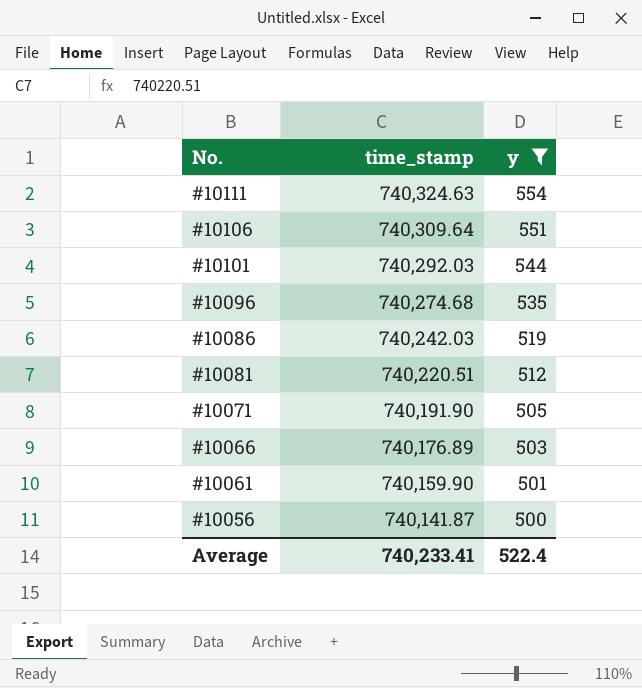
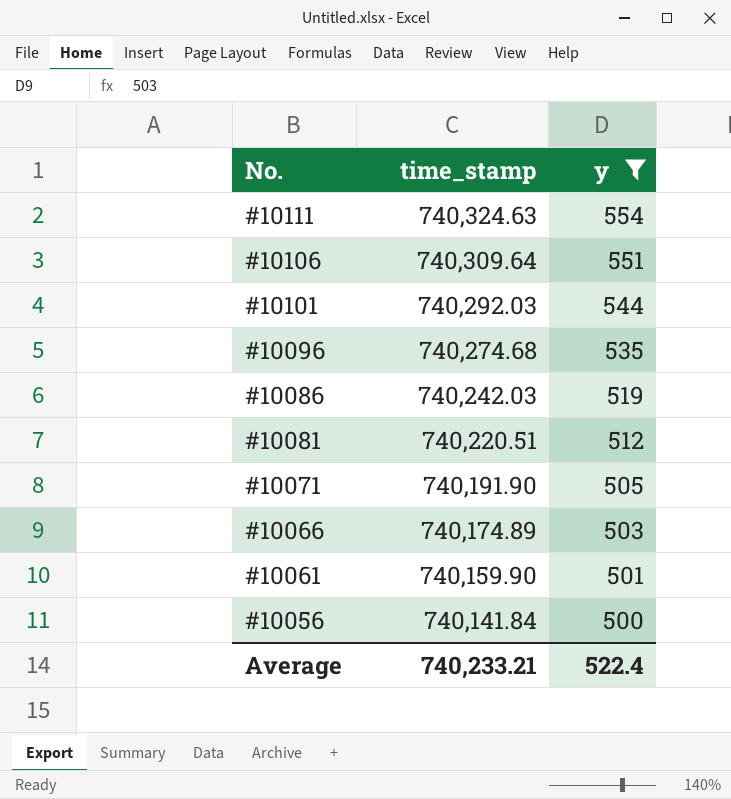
#10066 | time_stamp: 740,176.89 -> 740,174.89
#10056 | time_stamp: 740,141.87 -> 740,141.84
Average | time_stamp: 740,233.41 -> 740,233.21

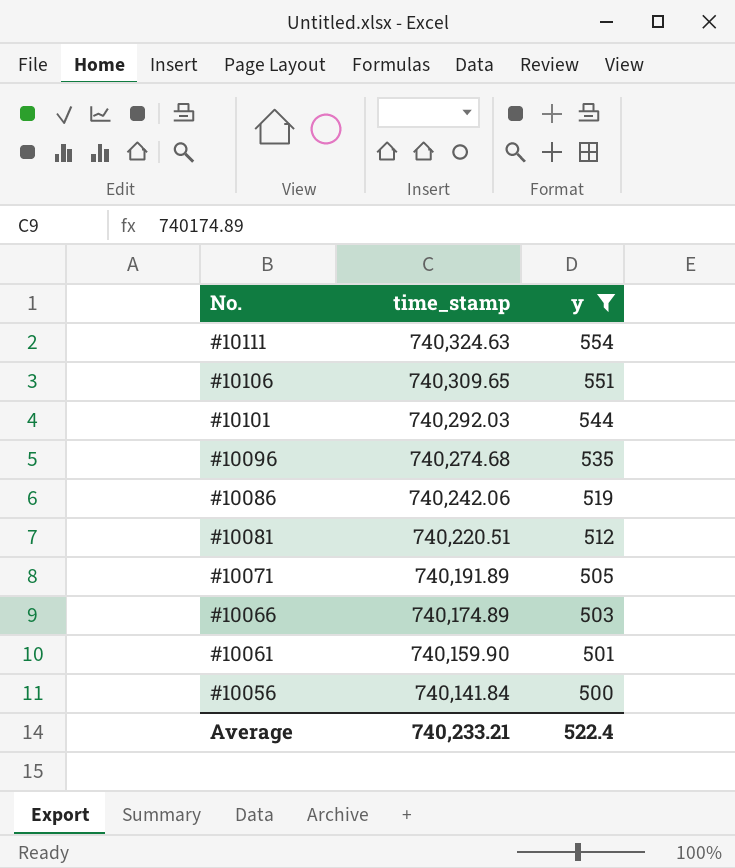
#10106 | time_stamp: 740,309.64 -> 740,309.65
#10086 | time_stamp: 740,242.03 -> 740,242.06
#10071 | time_stamp: 740,191.90 -> 740,191.89

